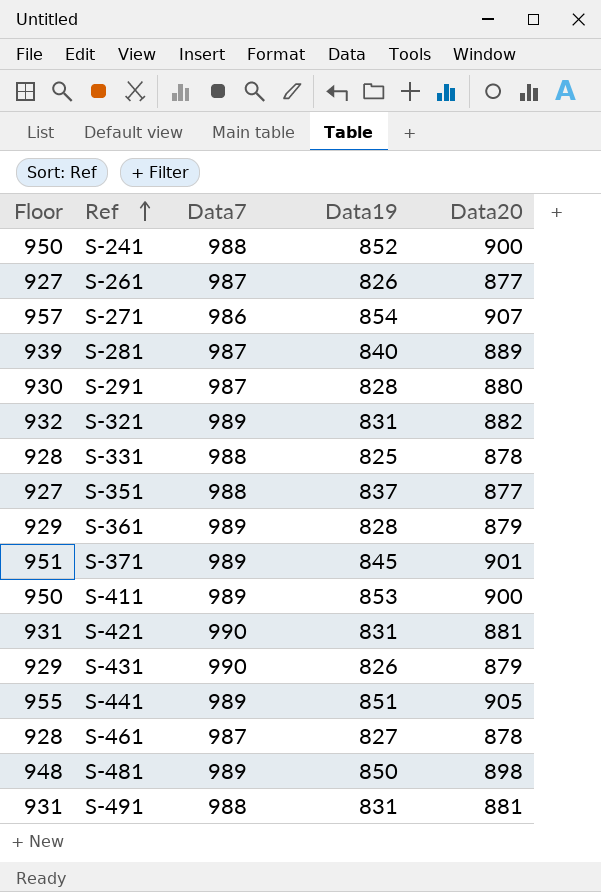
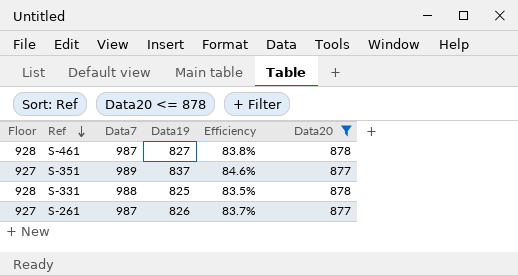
filter: none -> Data20 <= 878
row order: Ref ascending -> Ref descending
column Efficiency | formula: none -> [Data19] / [Data7]
S-351 | Data7: 988 -> 989

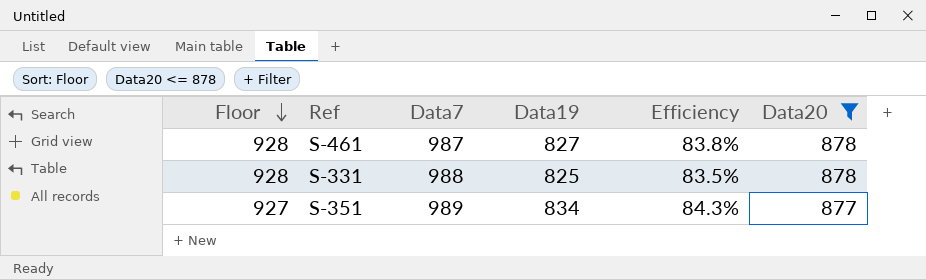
row order: Ref descending -> Floor descending
row S-261: 927 | 987 | 826 | 83.7% | 877 -> none
S-351 | Data19: 837 -> 834
S-351 | Efficiency: 84.6% -> 84.3%

